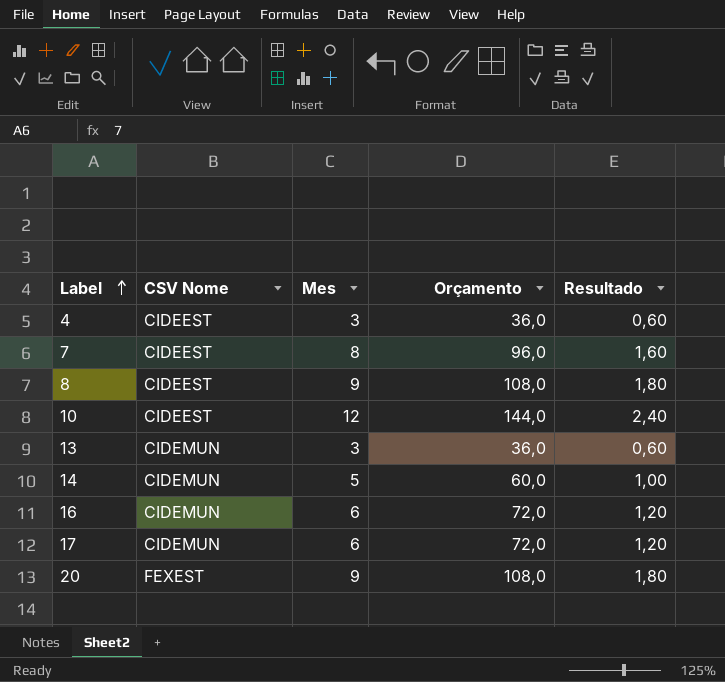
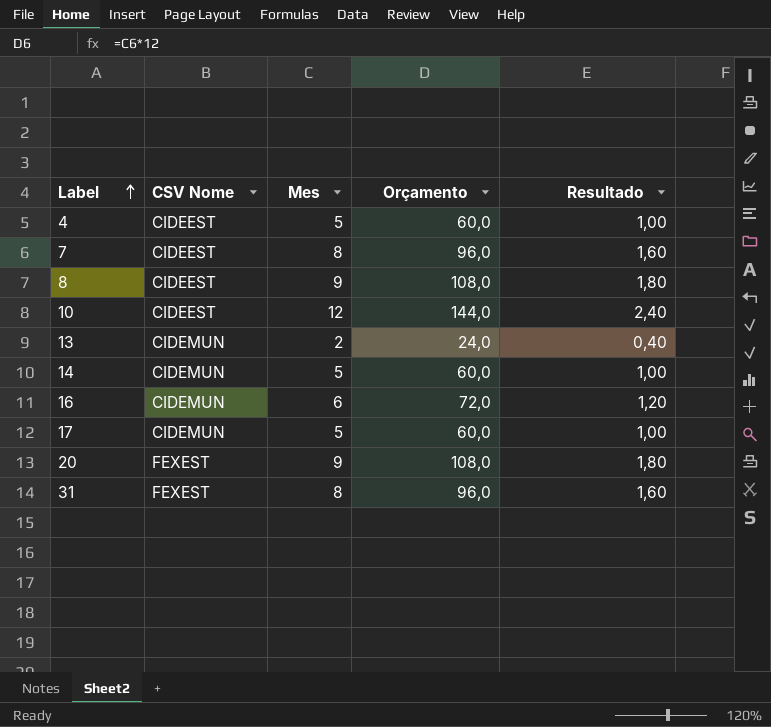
4 | Mes: 3 -> 5
4 | Orçamento: 36,0 -> 60,0
4 | Resultado: 0,60 -> 1,00
13 | Mes: 3 -> 2
13 | Orçamento: 36,0 -> 24,0
13 | Resultado: 0,60 -> 0,40
17 | Mes: 6 -> 5
17 | Orçamento: 72,0 -> 60,0
17 | Resultado: 1,20 -> 1,00
row 31: none -> FEXEST | 8 | 96,0 | 1,60

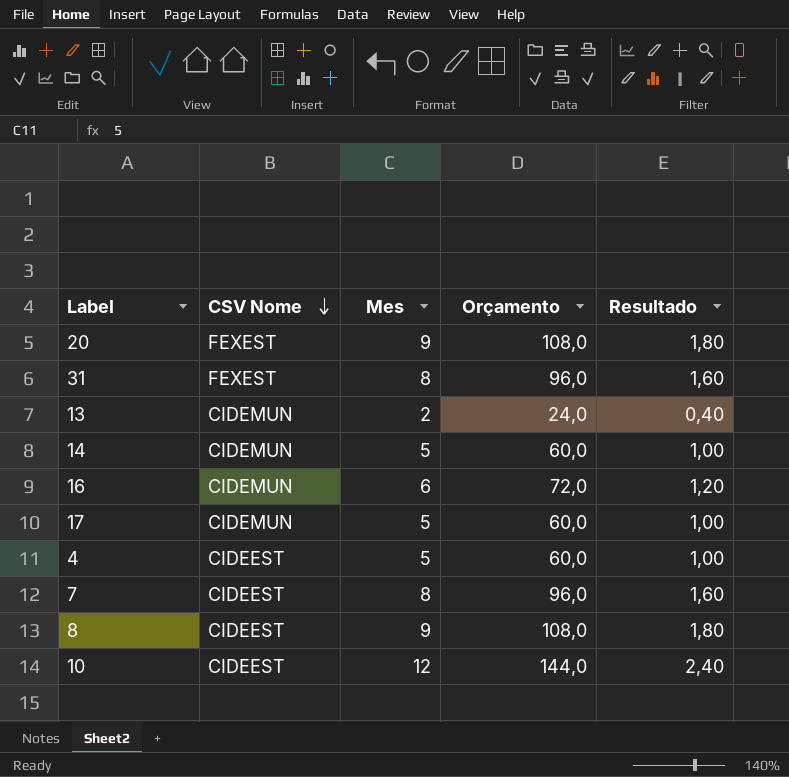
row order: Label ascending -> CSV Nome descending

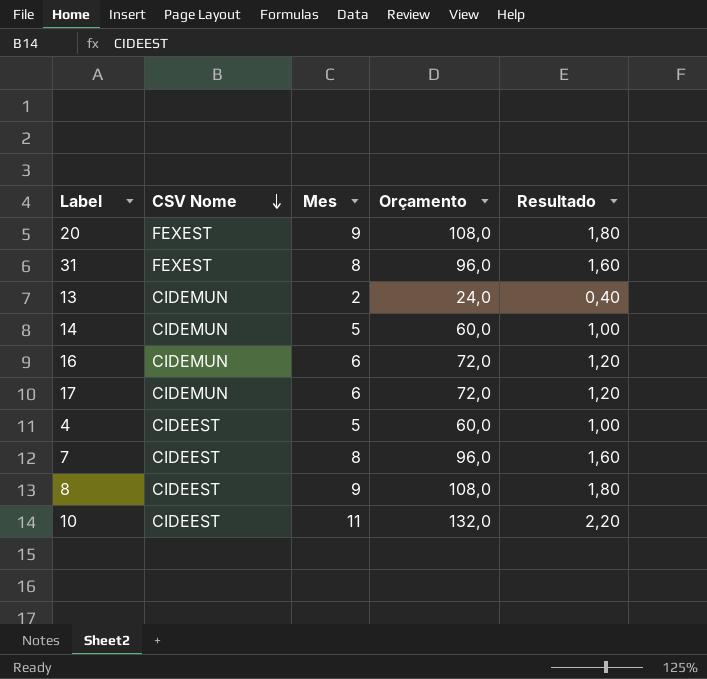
17 | Mes: 5 -> 6
17 | Orçamento: 60,0 -> 72,0
17 | Resultado: 1,00 -> 1,20
10 | Mes: 12 -> 11
10 | Orçamento: 144,0 -> 132,0
10 | Resultado: 2,40 -> 2,20

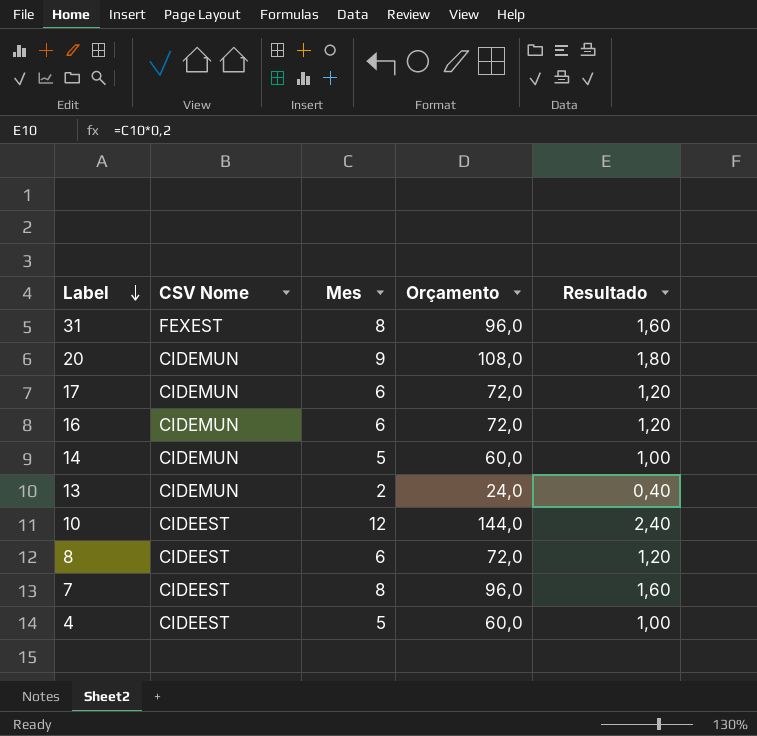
row order: CSV Nome descending -> Label descending
20 | CSV Nome: FEXEST -> CIDEMUN
10 | Mes: 11 -> 12
10 | Orçamento: 132,0 -> 144,0
10 | Resultado: 2,20 -> 2,40
8 | Mes: 9 -> 6
8 | Orçamento: 108,0 -> 72,0
8 | Resultado: 1,80 -> 1,20

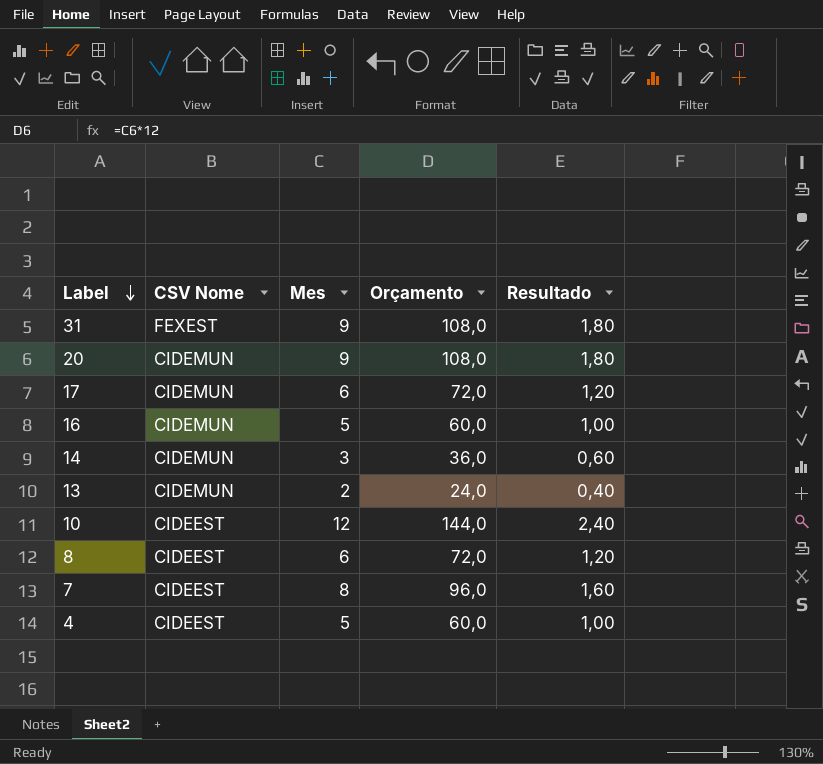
31 | Mes: 8 -> 9
31 | Orçamento: 96,0 -> 108,0
31 | Resultado: 1,60 -> 1,80
16 | Mes: 6 -> 5
16 | Orçamento: 72,0 -> 60,0
16 | Resultado: 1,20 -> 1,00
14 | Mes: 5 -> 3
14 | Orçamento: 60,0 -> 36,0
14 | Resultado: 1,00 -> 0,60

